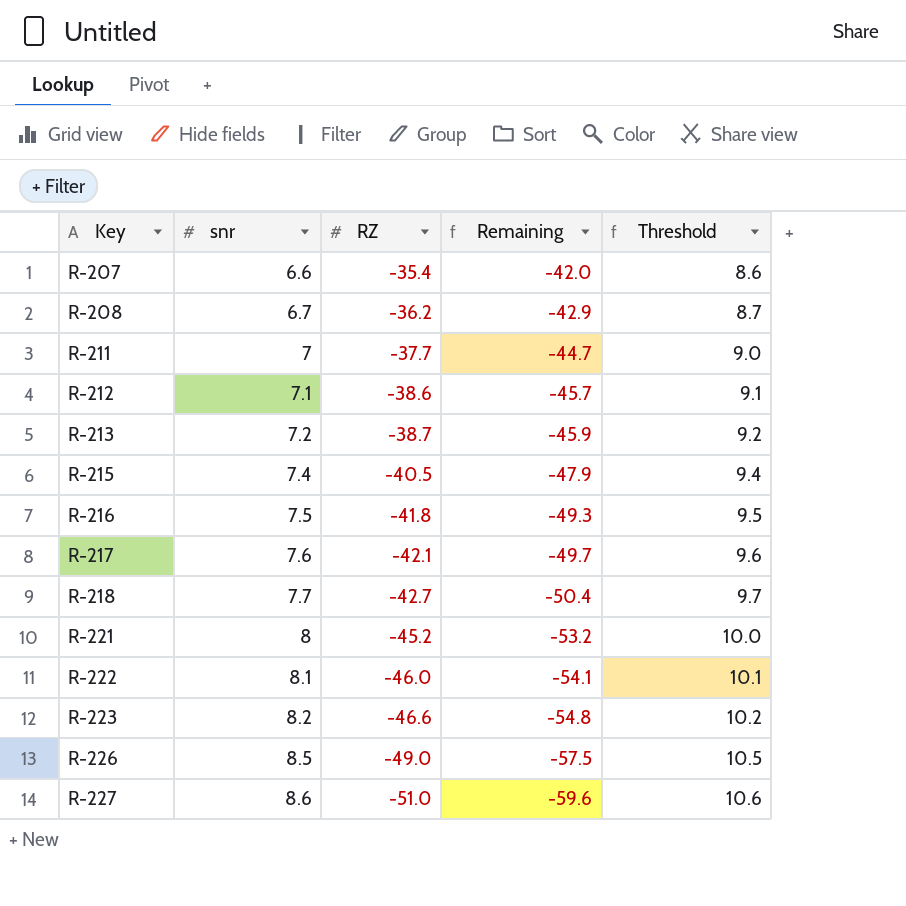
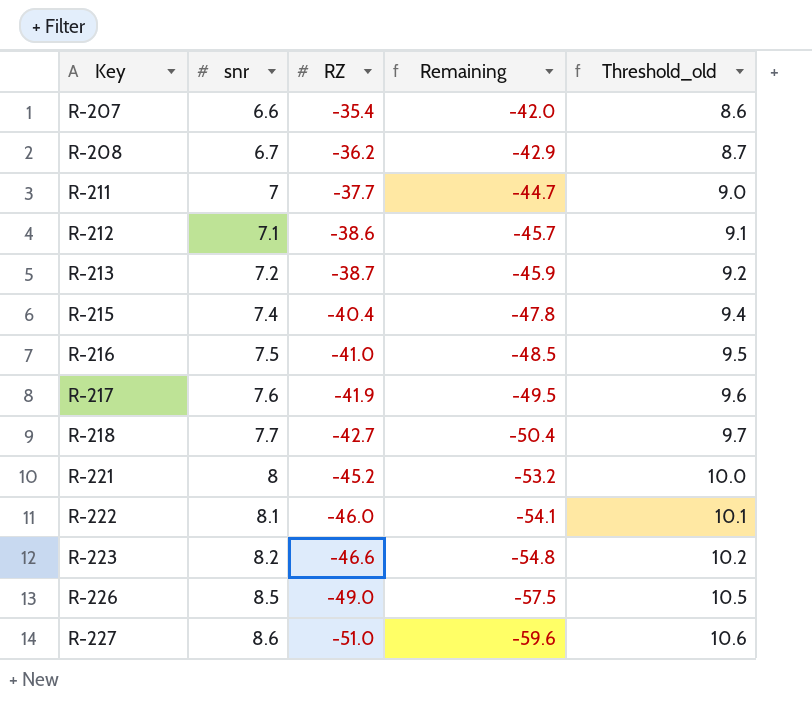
column name: Threshold -> Threshold_old
R-215 | RZ: -40.5 -> -40.4
R-215 | Remaining: -47.9 -> -47.8
R-216 | RZ: -41.8 -> -41.0
R-216 | Remaining: -49.3 -> -48.5
R-217 | RZ: -42.1 -> -41.9
R-217 | Remaining: -49.7 -> -49.5

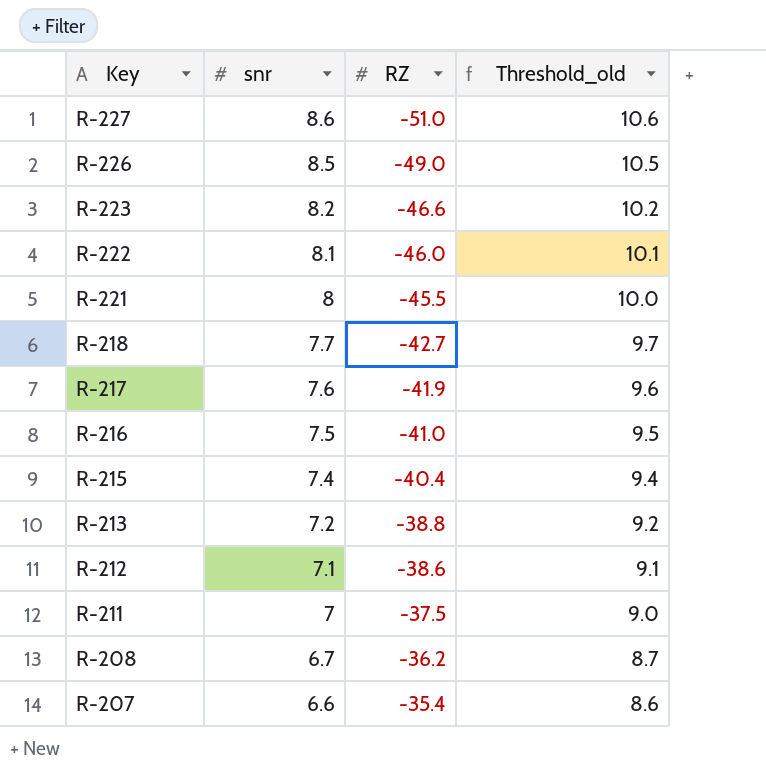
row order: Key ascending -> Key descending
column Remaining | formula: [RZ] - [snr] -> none
R-221 | RZ: -45.2 -> -45.5
R-213 | RZ: -38.7 -> -38.8
R-211 | RZ: -37.7 -> -37.5

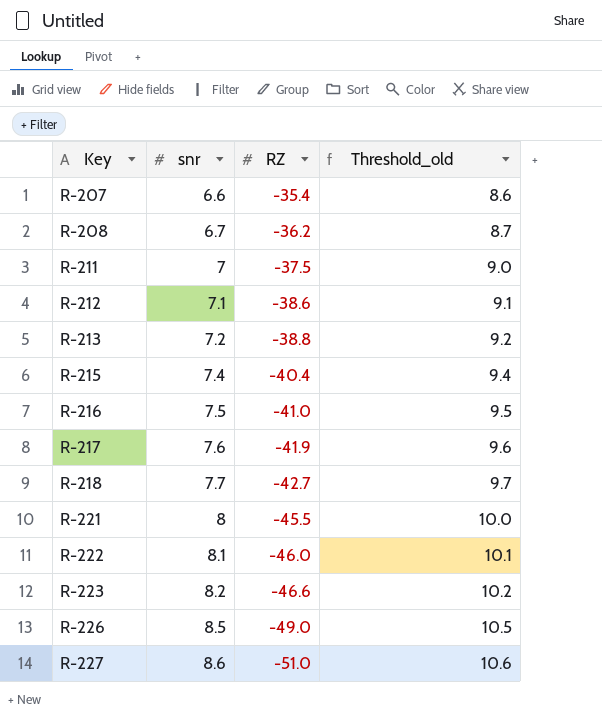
row order: Key descending -> Key ascending

